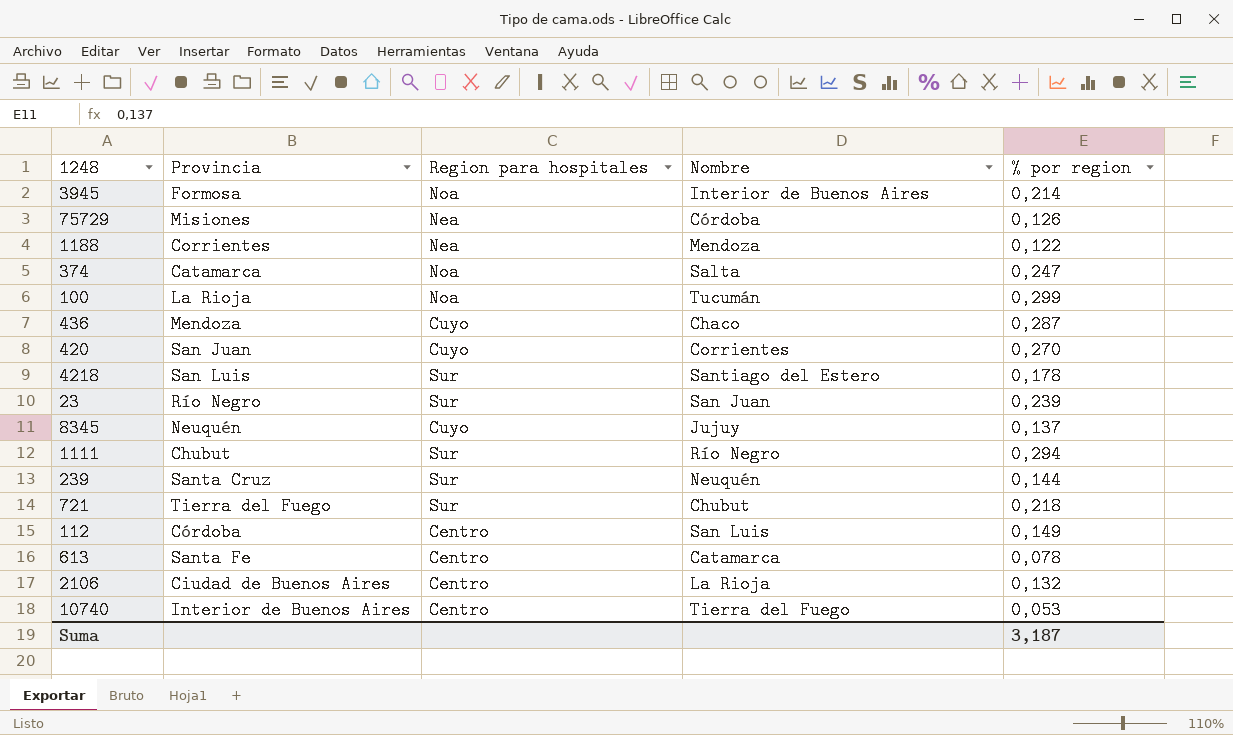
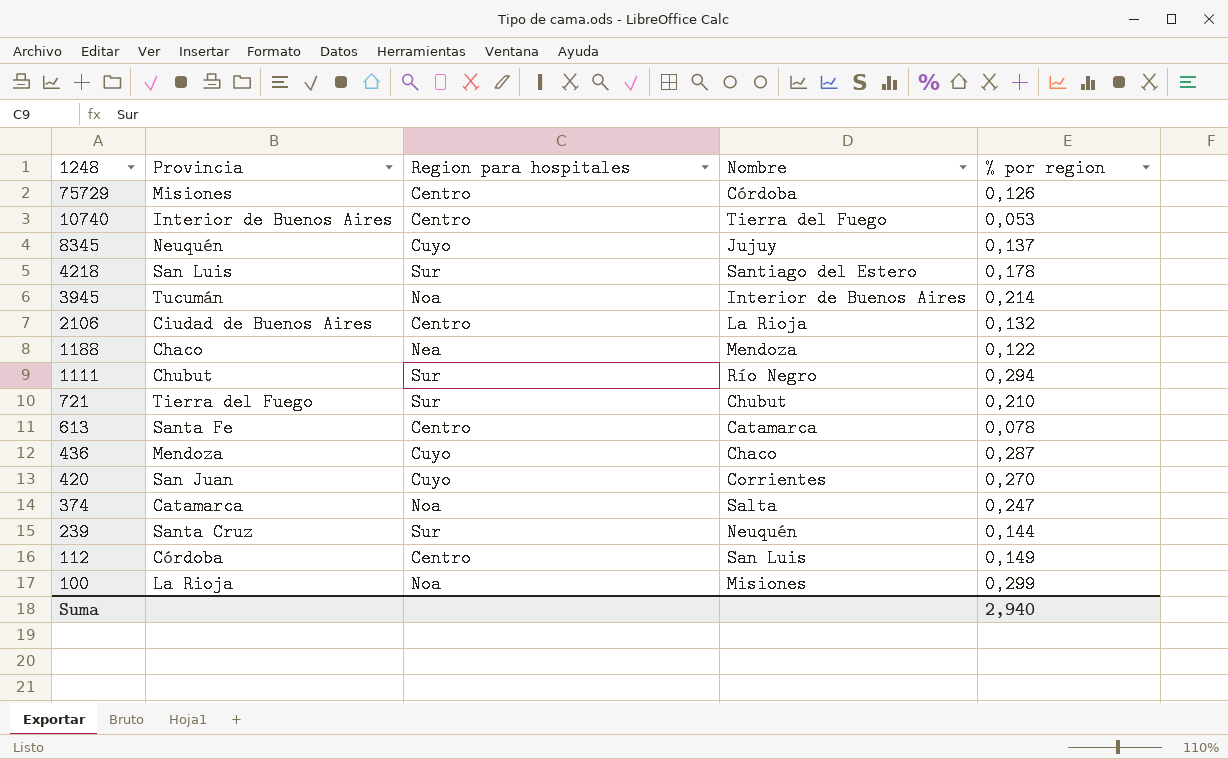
row order: none -> 1248 descending
row 23: Río Negro | Sur | San Juan | 0,239 -> none
75729 | Region para hospitales: Nea -> Centro
3945 | Provincia: Formosa -> Tucumán
1188 | Provincia: Corrientes -> Chaco
721 | % por region: 0,218 -> 0,210
100 | Nombre: Tucumán -> Misiones
Suma | % por region: 3,187 -> 2,940

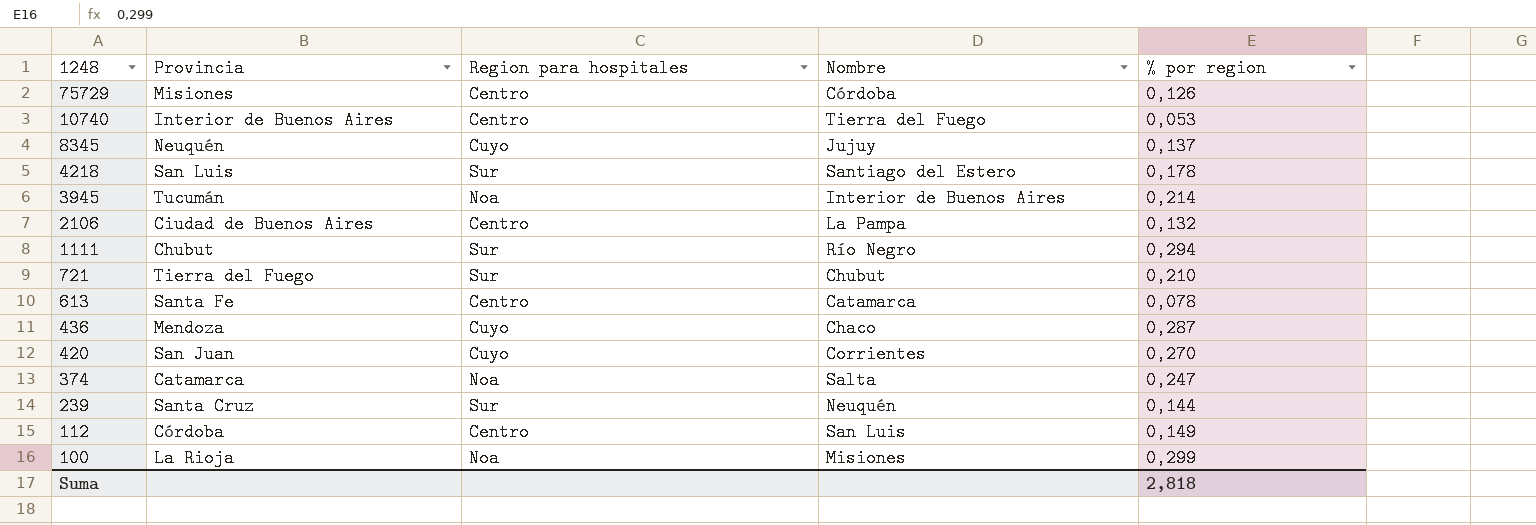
row 1188: Chaco | Nea | Mendoza | 0,122 -> none
2106 | Nombre: La Rioja -> La Pampa
Suma | % por region: 2,940 -> 2,818

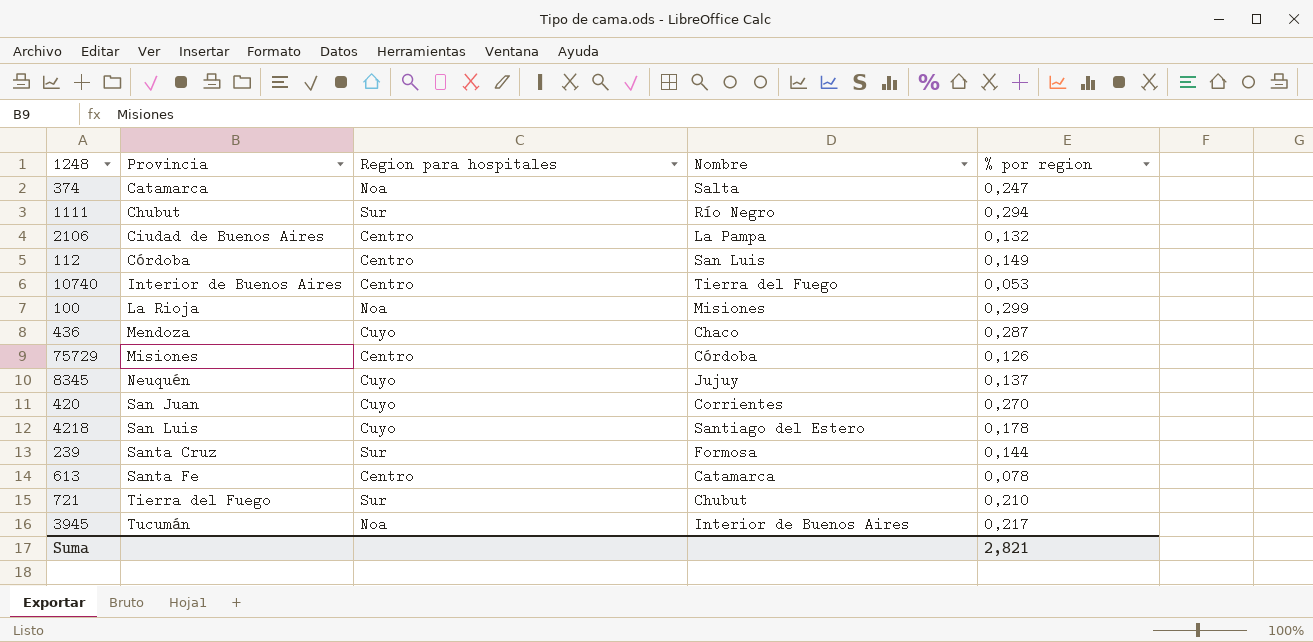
row order: 1248 descending -> Provincia ascending
4218 | Region para hospitales: Sur -> Cuyo
239 | Nombre: Neuquén -> Formosa
3945 | % por region: 0,214 -> 0,217
Suma | % por region: 2,818 -> 2,821

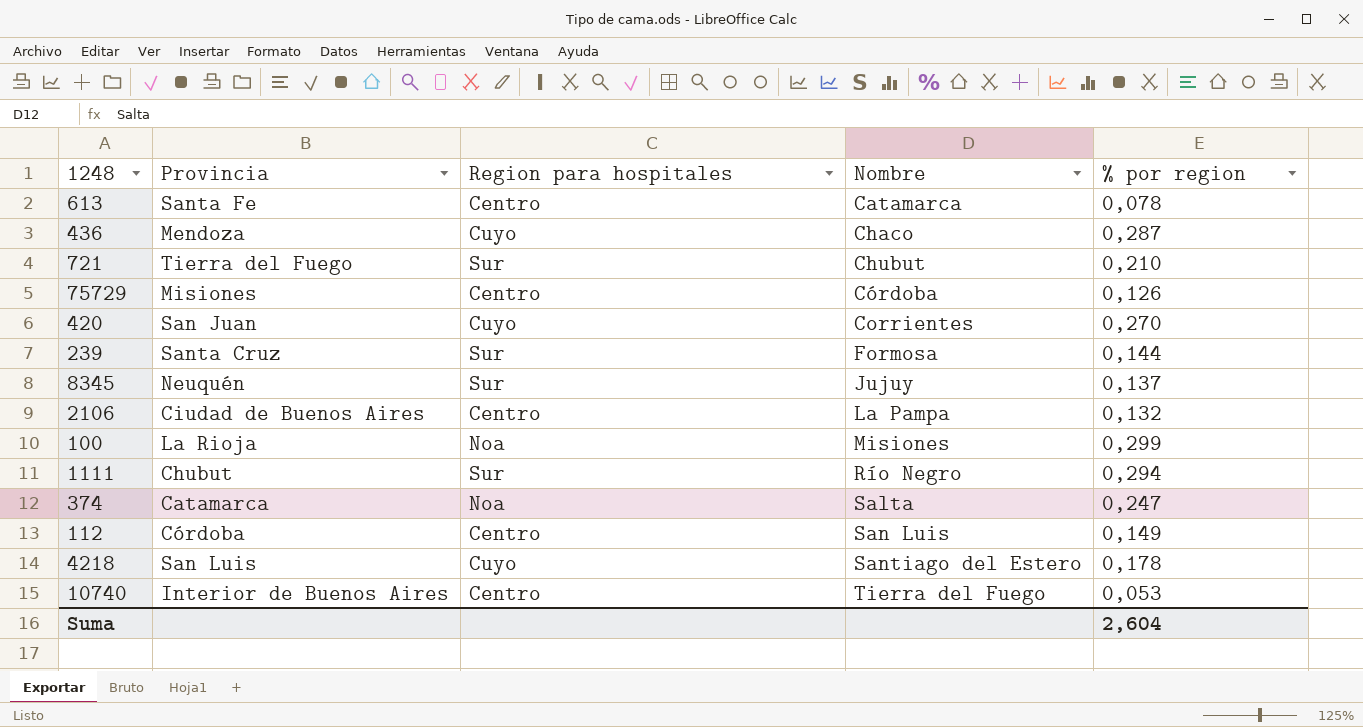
row order: Provincia ascending -> Nombre ascending
row 3945: Tucumán | Noa | Interior de Buenos Aires | 0,217 -> none
8345 | Region para hospitales: Cuyo -> Sur
Suma | % por region: 2,821 -> 2,604

